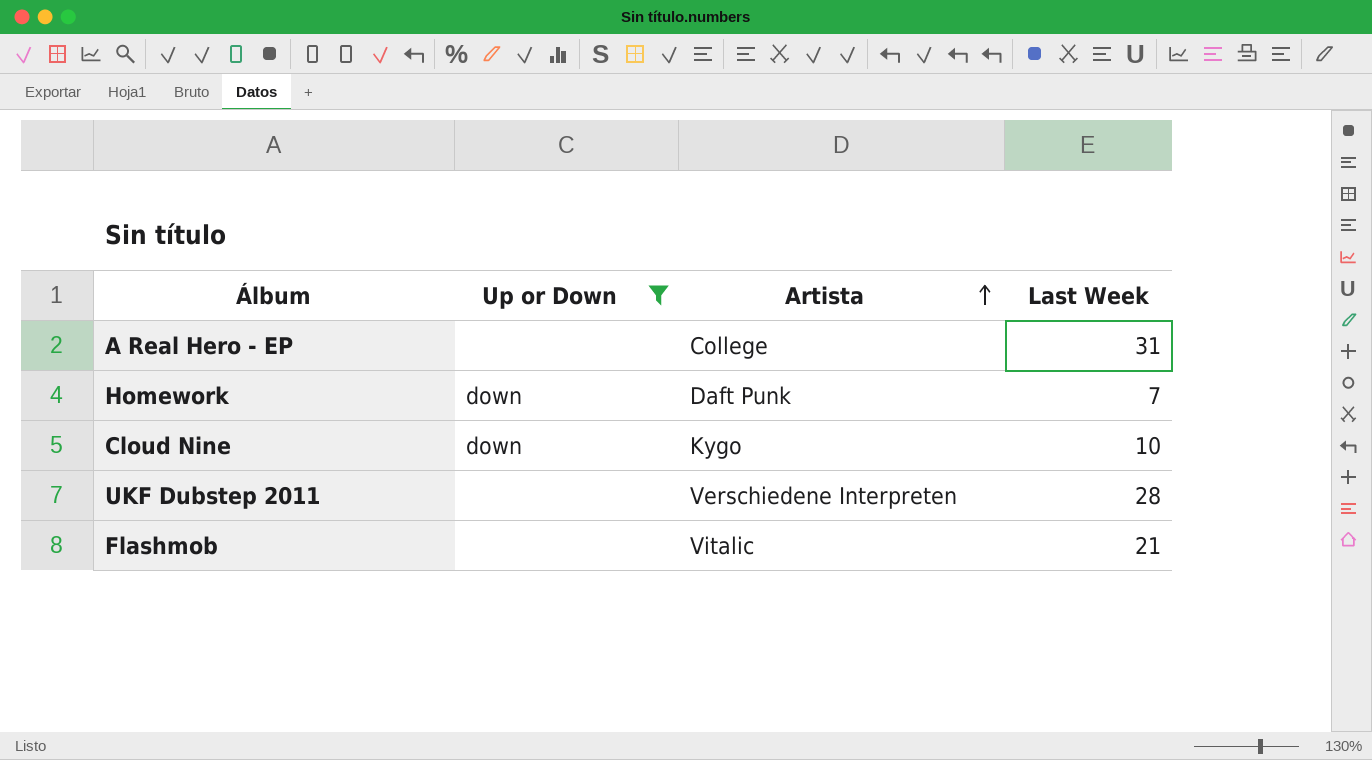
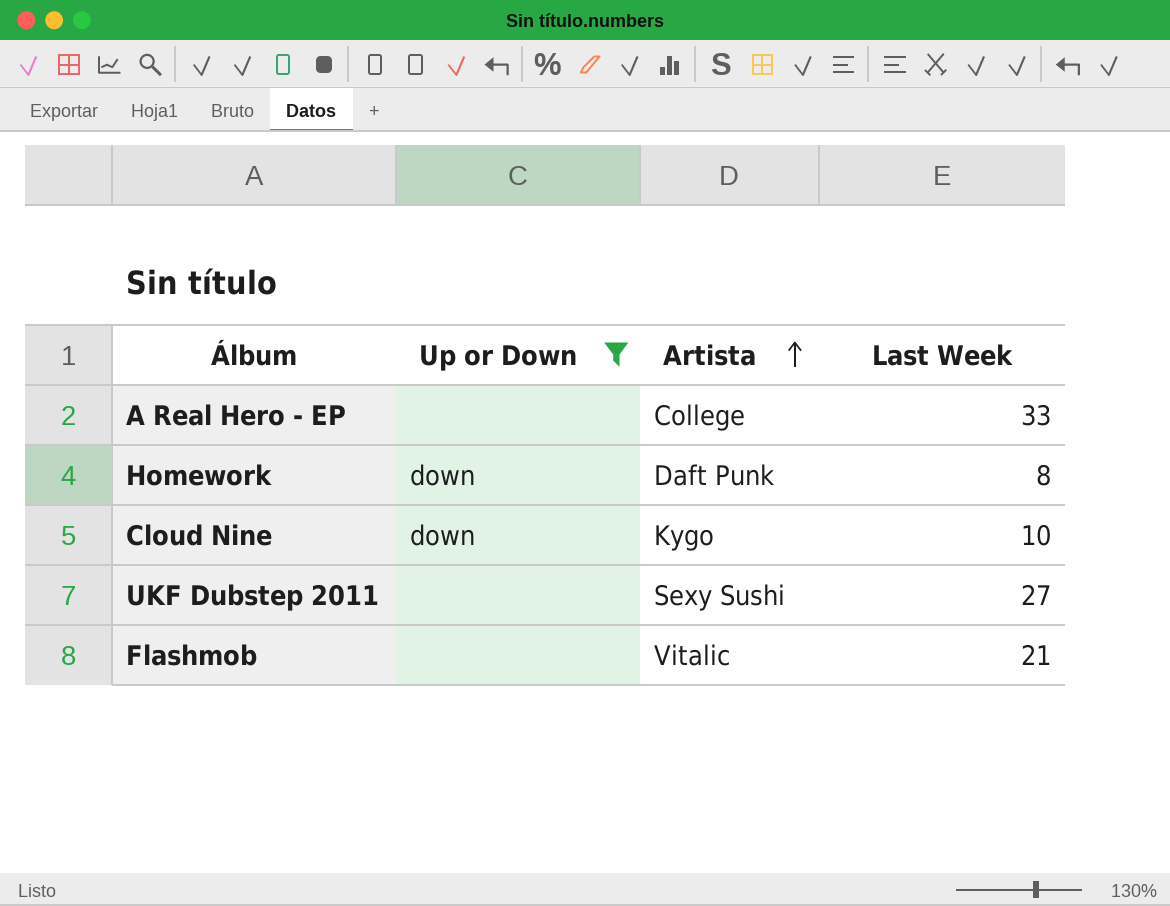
A Real Hero - EP | Last Week: 31 -> 33
Homework | Last Week: 7 -> 8
UKF Dubstep 2011 | Artista: Verschiedene Interpreten -> Sexy Sushi
UKF Dubstep 2011 | Last Week: 28 -> 27

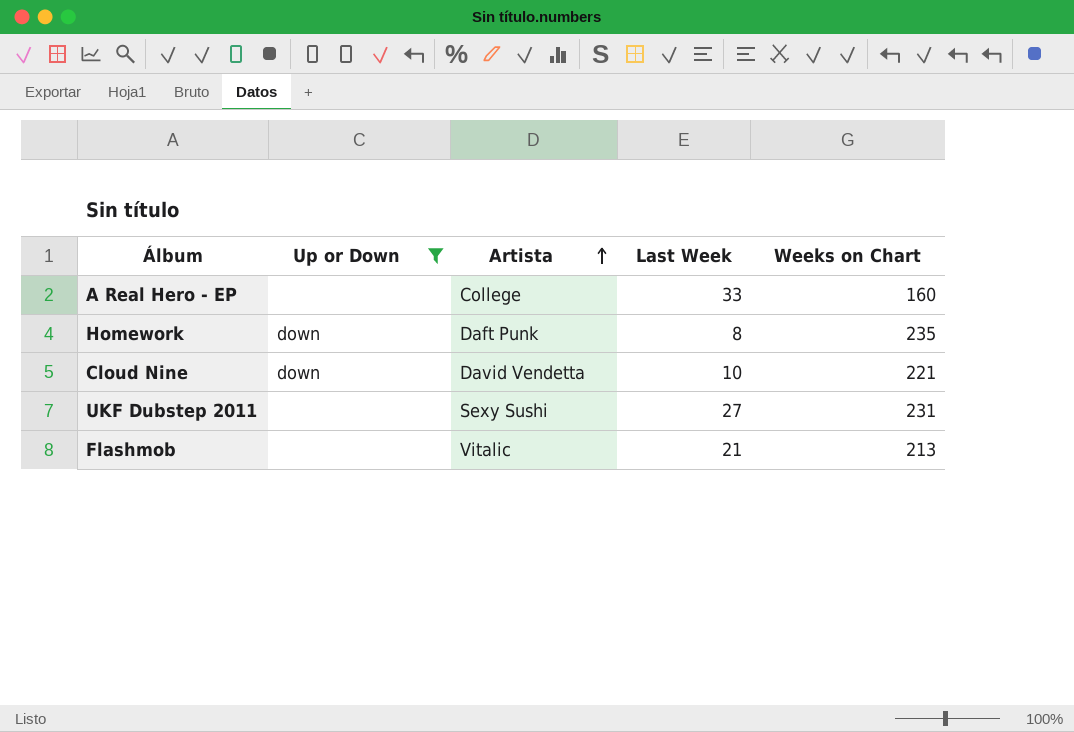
column Weeks on Chart | position: none -> 5
Cloud Nine | Artista: Kygo -> David Vendetta

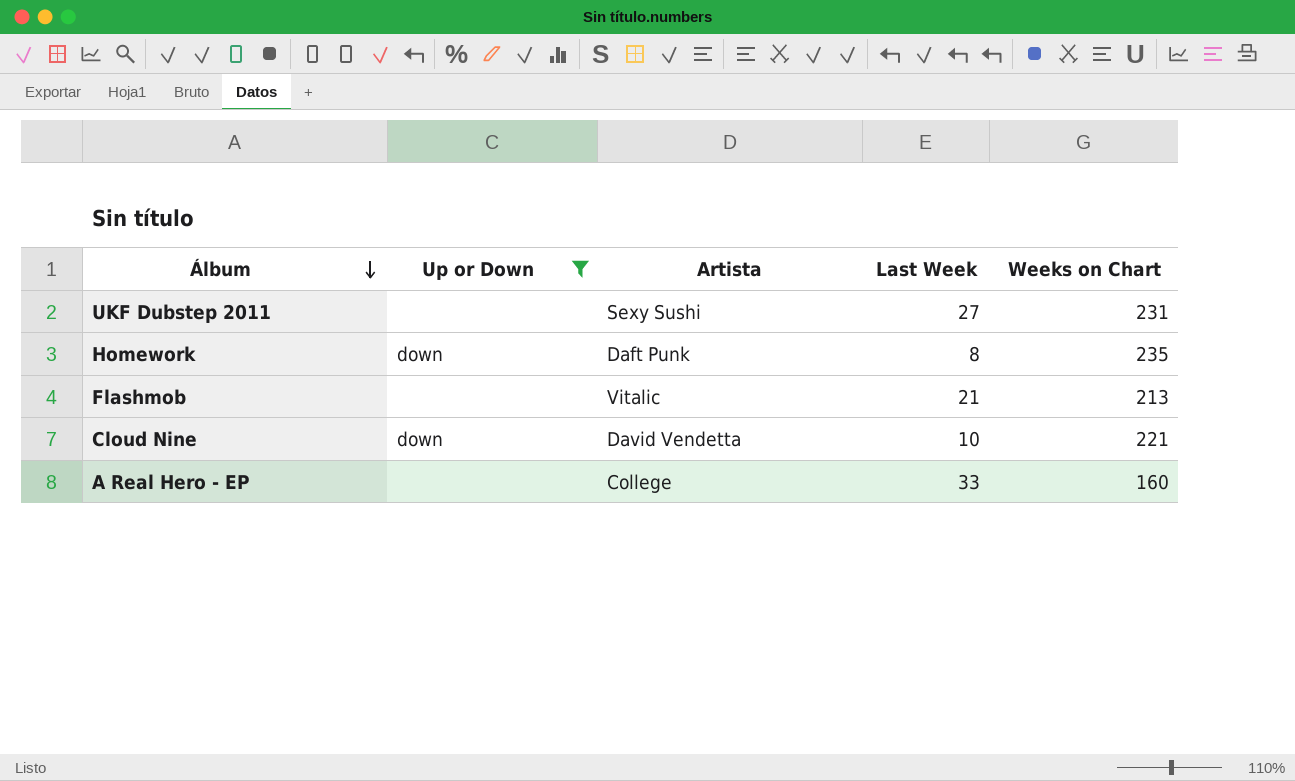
row order: Artista ascending -> Álbum descending

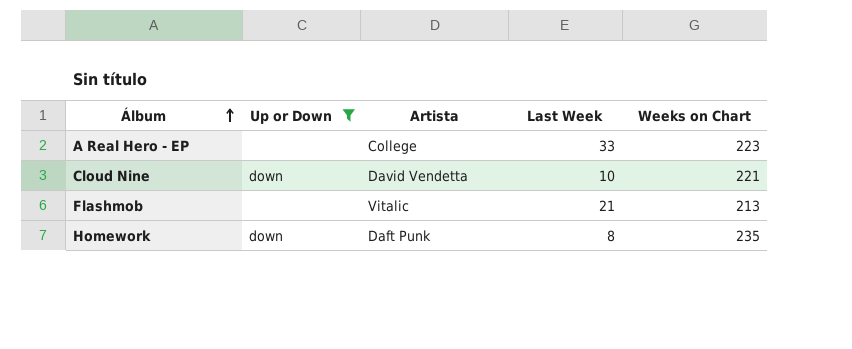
row order: Álbum descending -> Álbum ascending
row UKF Dubstep 2011: none | Sexy Sushi | 27 | 231 -> none
A Real Hero - EP | Weeks on Chart: 160 -> 223

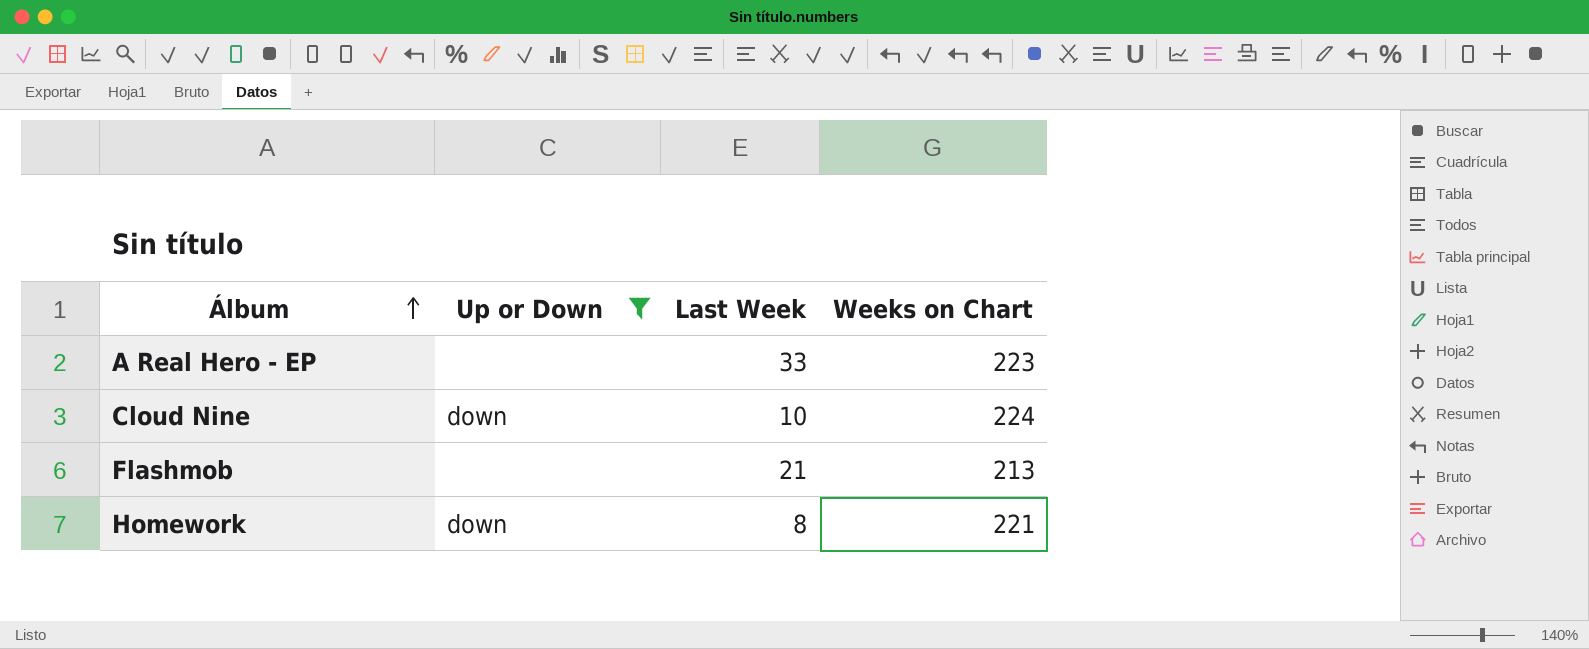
column Artista | position: 3 -> none
Cloud Nine | Weeks on Chart: 221 -> 224
Homework | Weeks on Chart: 235 -> 221

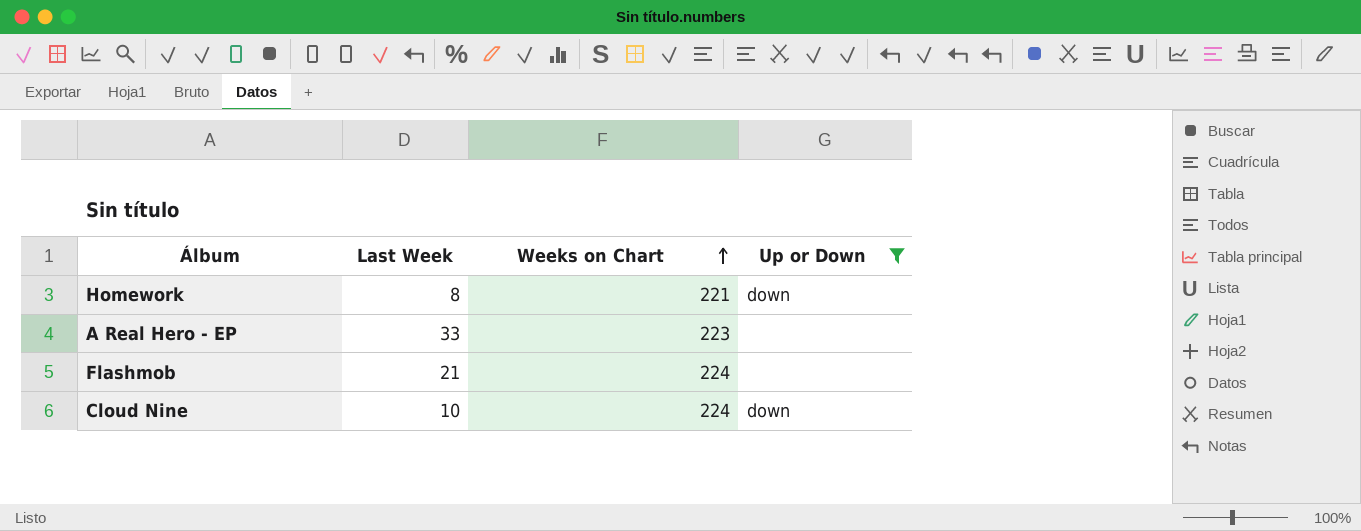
row order: Álbum ascending -> Weeks on Chart ascending
column Up or Down | position: 2 -> 4
Flashmob | Weeks on Chart: 213 -> 224

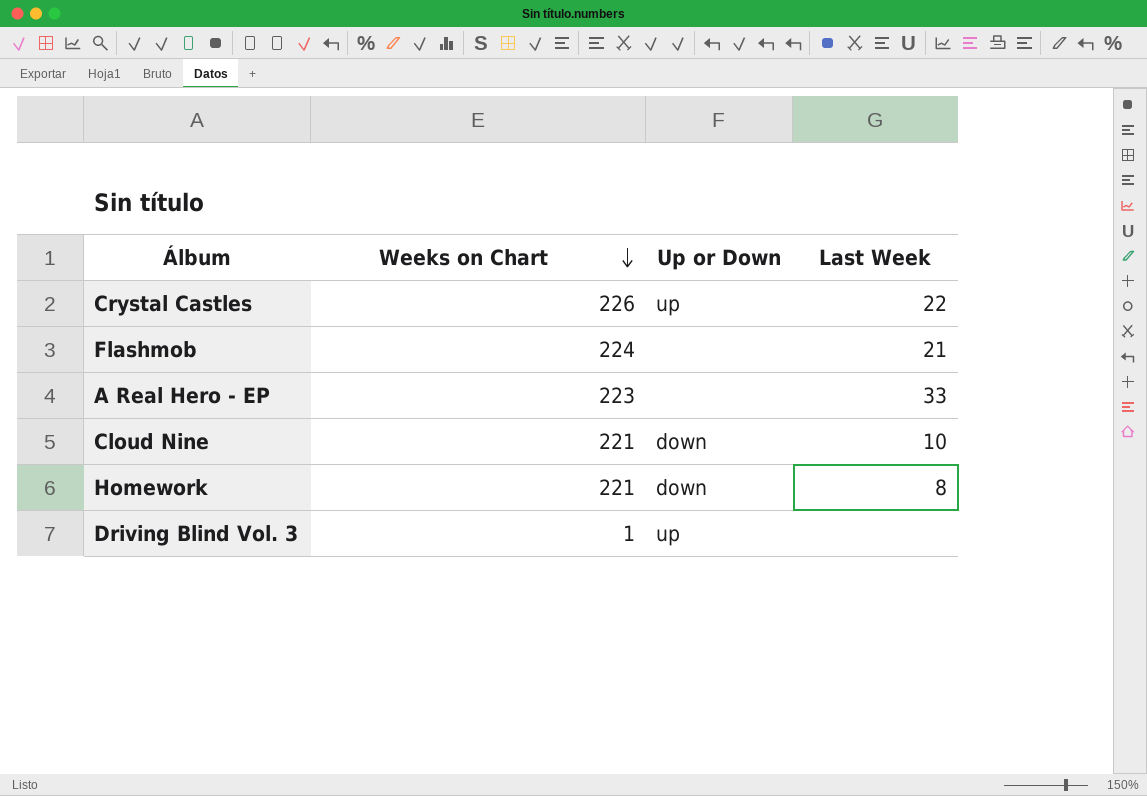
filter: Up or Down != up -> none
row order: Weeks on Chart ascending -> Weeks on Chart descending
column Last Week | position: 2 -> 4
Cloud Nine | Weeks on Chart: 224 -> 221

